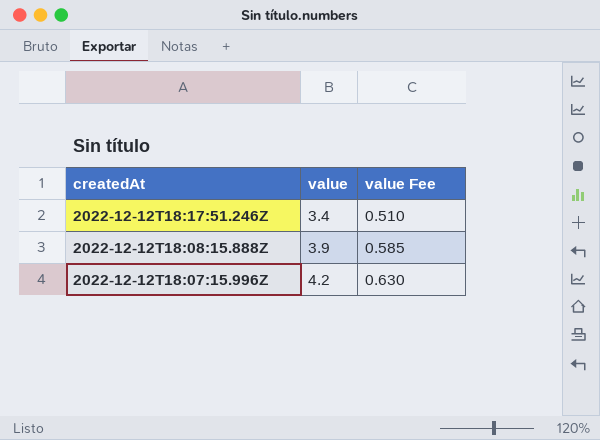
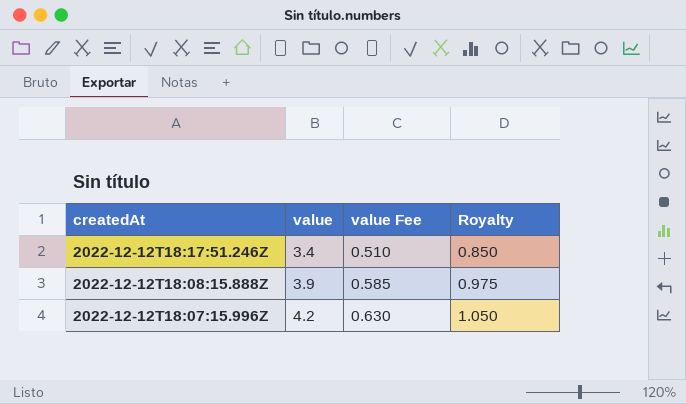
column Royalty | formula: none -> [value] * 0.25

